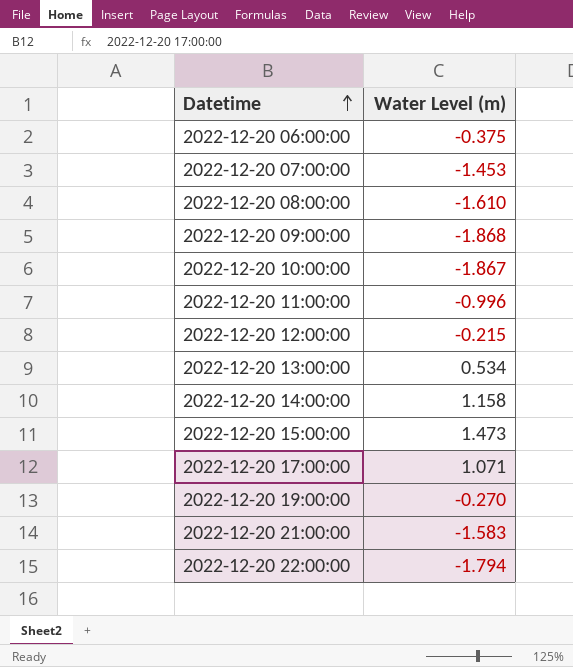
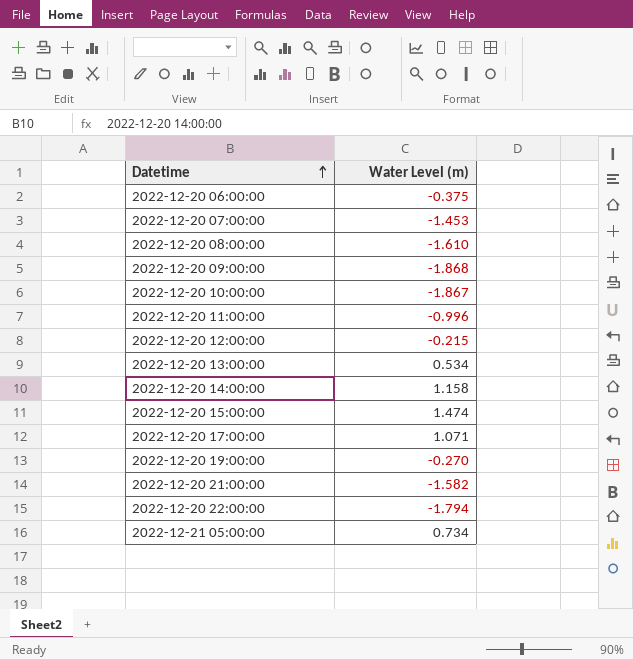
2022-12-20 15:00:00 | Water Level (m): 1.473 -> 1.474
2022-12-20 21:00:00 | Water Level (m): -1.583 -> -1.582
row 2022-12-21 05:00:00: none -> 0.734

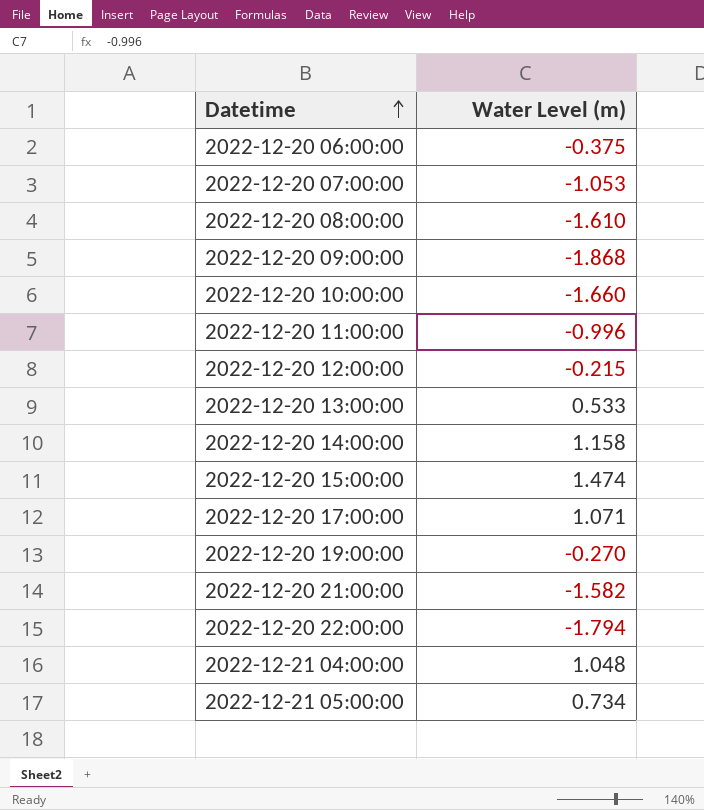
2022-12-20 07:00:00 | Water Level (m): -1.453 -> -1.053
2022-12-20 10:00:00 | Water Level (m): -1.867 -> -1.660
2022-12-20 13:00:00 | Water Level (m): 0.534 -> 0.533
row 2022-12-21 04:00:00: none -> 1.048

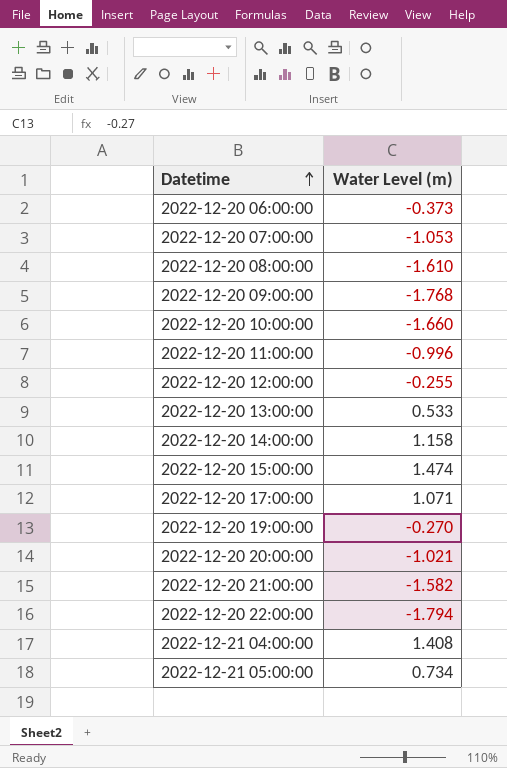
2022-12-20 06:00:00 | Water Level (m): -0.375 -> -0.373
2022-12-20 09:00:00 | Water Level (m): -1.868 -> -1.768
2022-12-20 12:00:00 | Water Level (m): -0.215 -> -0.255
row 2022-12-20 20:00:00: none -> -1.021
2022-12-21 04:00:00 | Water Level (m): 1.048 -> 1.408

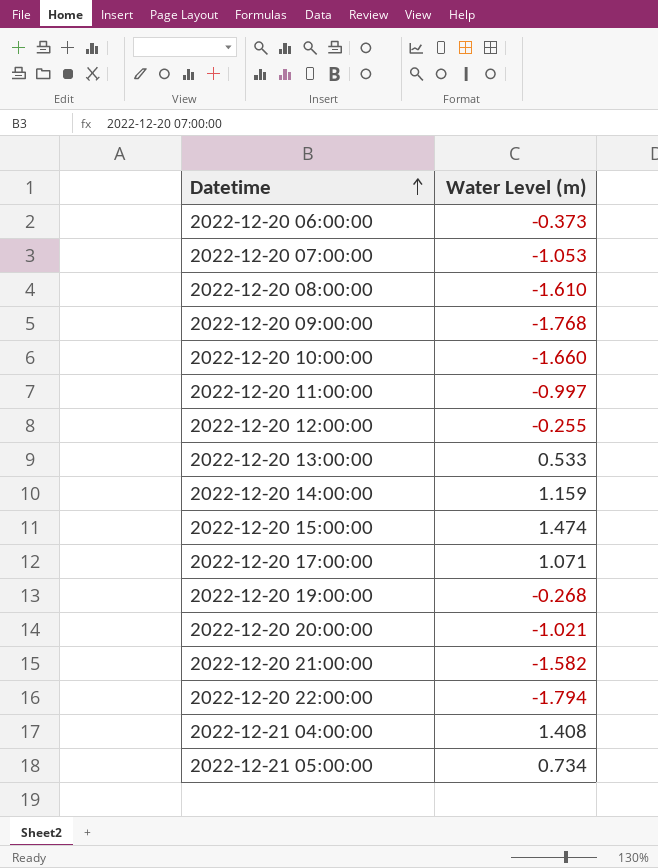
2022-12-20 11:00:00 | Water Level (m): -0.996 -> -0.997
2022-12-20 14:00:00 | Water Level (m): 1.158 -> 1.159
2022-12-20 19:00:00 | Water Level (m): -0.270 -> -0.268

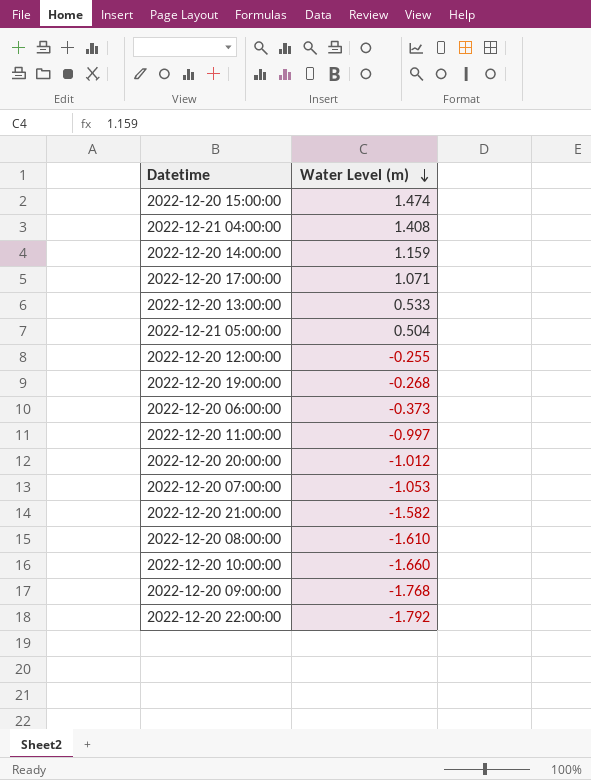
row order: Datetime ascending -> Water Level (m) descending
2022-12-21 05:00:00 | Water Level (m): 0.734 -> 0.504
2022-12-20 20:00:00 | Water Level (m): -1.021 -> -1.012
2022-12-20 22:00:00 | Water Level (m): -1.794 -> -1.792

